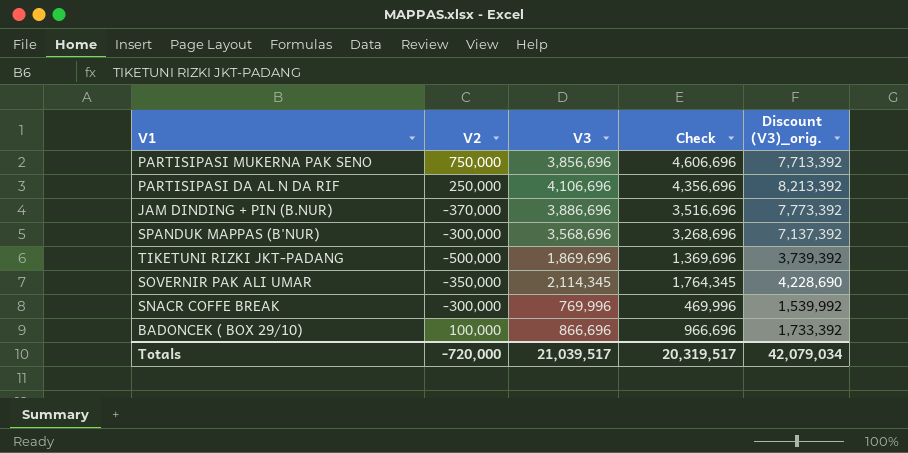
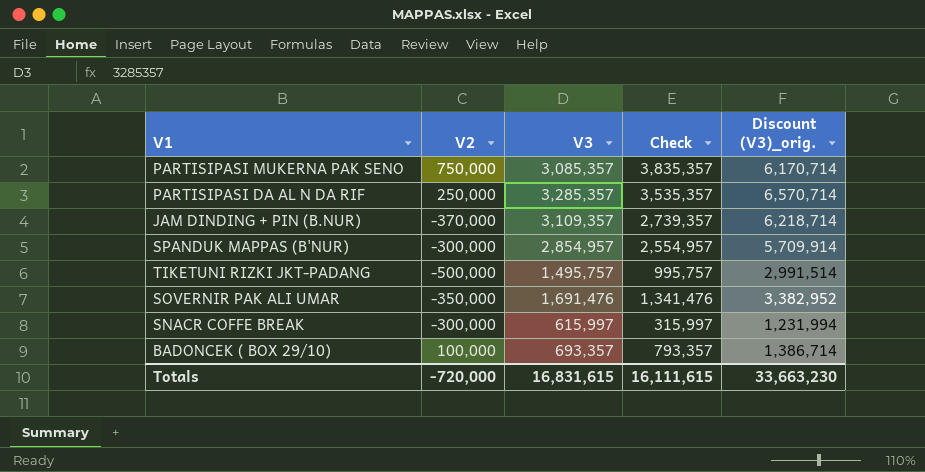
PARTISIPASI MUKERNA PAK SENO | V3: 3,856,696 -> 3,085,357
PARTISIPASI MUKERNA PAK SENO | Check: 4,606,696 -> 3,835,357
PARTISIPASI MUKERNA PAK SENO | Discount (V3)_orig.: 7,713,392 -> 6,170,714
PARTISIPASI DA AL N DA RIF | V3: 4,106,696 -> 3,285,357
PARTISIPASI DA AL N DA RIF | Check: 4,356,696 -> 3,535,357
PARTISIPASI DA AL N DA RIF | Discount (V3)_orig.: 8,213,392 -> 6,570,714
JAM DINDING + PIN (B.NUR) | V3: 3,886,696 -> 3,109,357
JAM DINDING + PIN (B.NUR) | Check: 3,516,696 -> 2,739,357
JAM DINDING + PIN (B.NUR) | Discount (V3)_orig.: 7,773,392 -> 6,218,714
SPANDUK MAPPAS (B'NUR) | V3: 3,568,696 -> 2,854,957
SPANDUK MAPPAS (B'NUR) | Check: 3,268,696 -> 2,554,957
SPANDUK MAPPAS (B'NUR) | Discount (V3)_orig.: 7,137,392 -> 5,709,914
TIKETUNI RIZKI JKT-PADANG | V3: 1,869,696 -> 1,495,757
TIKETUNI RIZKI JKT-PADANG | Check: 1,369,696 -> 995,757
TIKETUNI RIZKI JKT-PADANG | Discount (V3)_orig.: 3,739,392 -> 2,991,514
SOVERNIR PAK ALI UMAR | V3: 2,114,345 -> 1,691,476
SOVERNIR PAK ALI UMAR | Check: 1,764,345 -> 1,341,476
SOVERNIR PAK ALI UMAR | Discount (V3)_orig.: 4,228,690 -> 3,382,952
SNACR COFFE BREAK | V3: 769,996 -> 615,997
SNACR COFFE BREAK | Check: 469,996 -> 315,997
SNACR COFFE BREAK | Discount (V3)_orig.: 1,539,992 -> 1,231,994
BADONCEK ( BOX 29/10) | V3: 866,696 -> 693,357
BADONCEK ( BOX 29/10) | Check: 966,696 -> 793,357
BADONCEK ( BOX 29/10) | Discount (V3)_orig.: 1,733,392 -> 1,386,714
Totals | V3: 21,039,517 -> 16,831,615
Totals | Check: 20,319,517 -> 16,111,615
Totals | Discount (V3)_orig.: 42,079,034 -> 33,663,230

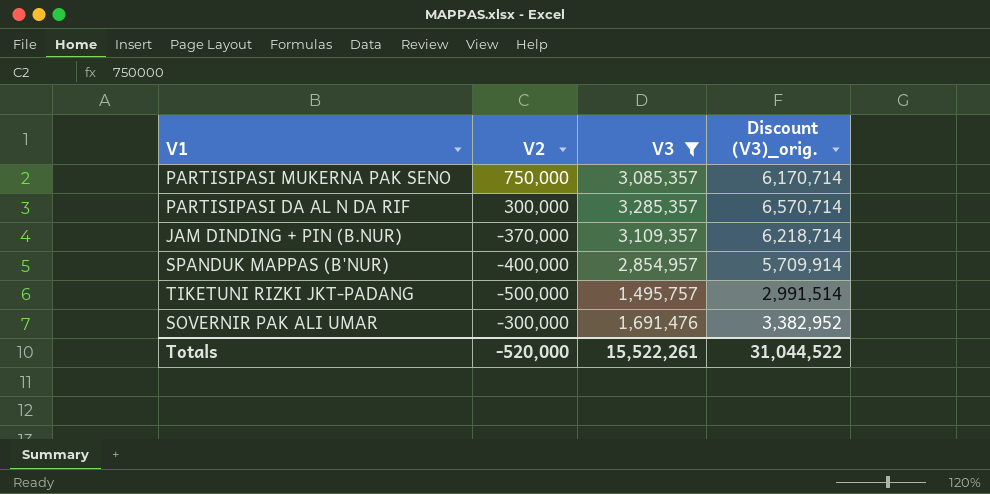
filter: none -> V3 >= 1,495,757
column Check | formula: [V2] + [V3] -> none
PARTISIPASI DA AL N DA RIF | V2: 250,000 -> 300,000
SPANDUK MAPPAS (B'NUR) | V2: -300,000 -> -400,000
SOVERNIR PAK ALI UMAR | V2: -350,000 -> -300,000
Totals | V2: -720,000 -> -520,000
Totals | V3: 16,831,615 -> 15,522,261
Totals | Discount (V3)_orig.: 33,663,230 -> 31,044,522

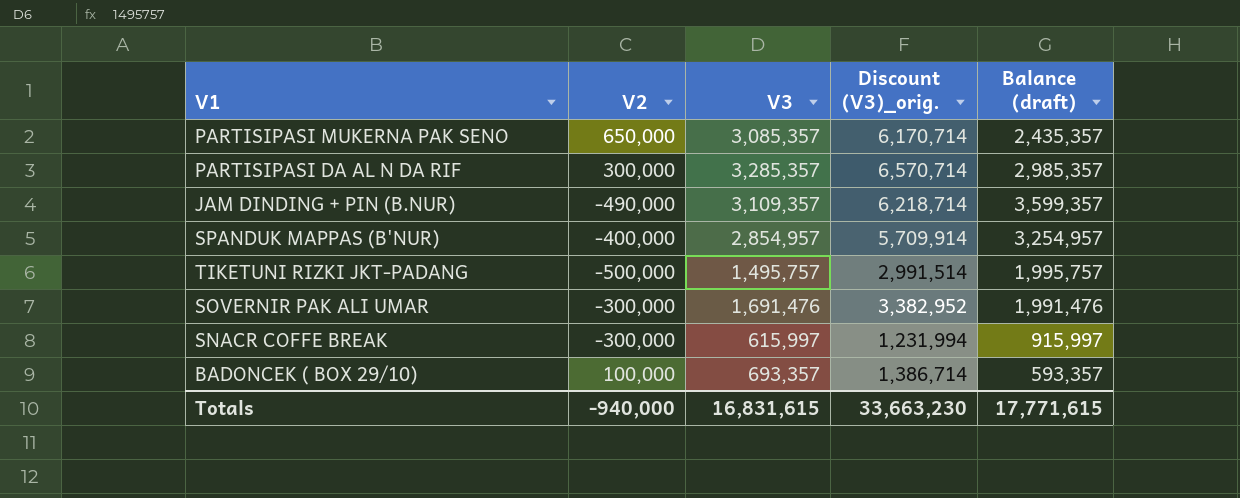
filter: V3 >= 1,495,757 -> none
column Balance (draft) | formula: none -> [V3] - [V2]
PARTISIPASI MUKERNA PAK SENO | V2: 750,000 -> 650,000
JAM DINDING + PIN (B.NUR) | V2: -370,000 -> -490,000
Totals | V2: -520,000 -> -940,000
Totals | V3: 15,522,261 -> 16,831,615
Totals | Discount (V3)_orig.: 31,044,522 -> 33,663,230

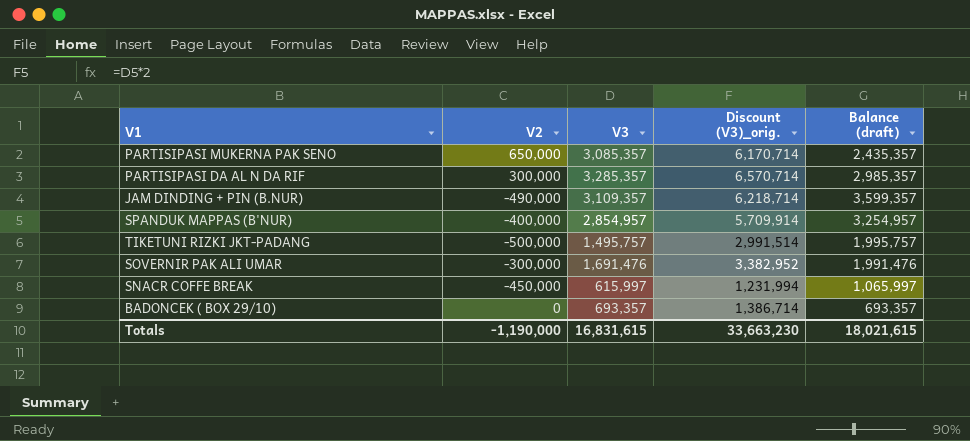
SNACR COFFE BREAK | V2: -300,000 -> -450,000
SNACR COFFE BREAK | Balance (draft): 915,997 -> 1,065,997
BADONCEK ( BOX 29/10) | V2: 100,000 -> 0
BADONCEK ( BOX 29/10) | Balance (draft): 593,357 -> 693,357
Totals | V2: -940,000 -> -1,190,000
Totals | Balance (draft): 17,771,615 -> 18,021,615

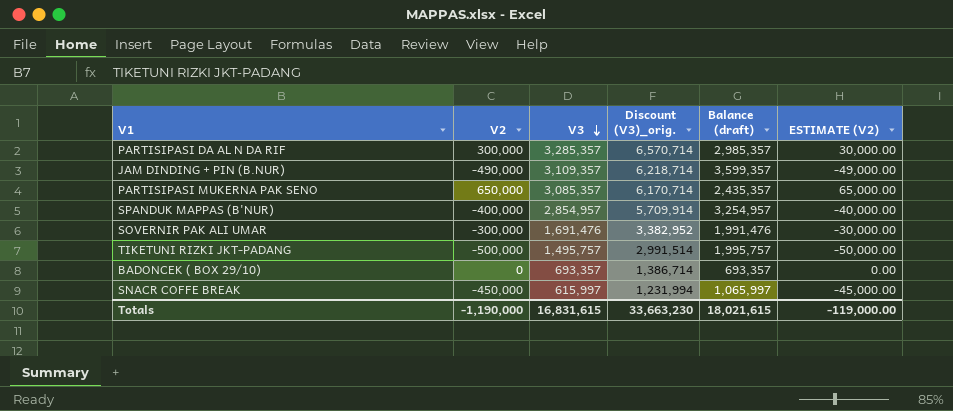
row order: none -> V3 descending
column ESTIMATE (V2) | formula: none -> [V2] * 0.1

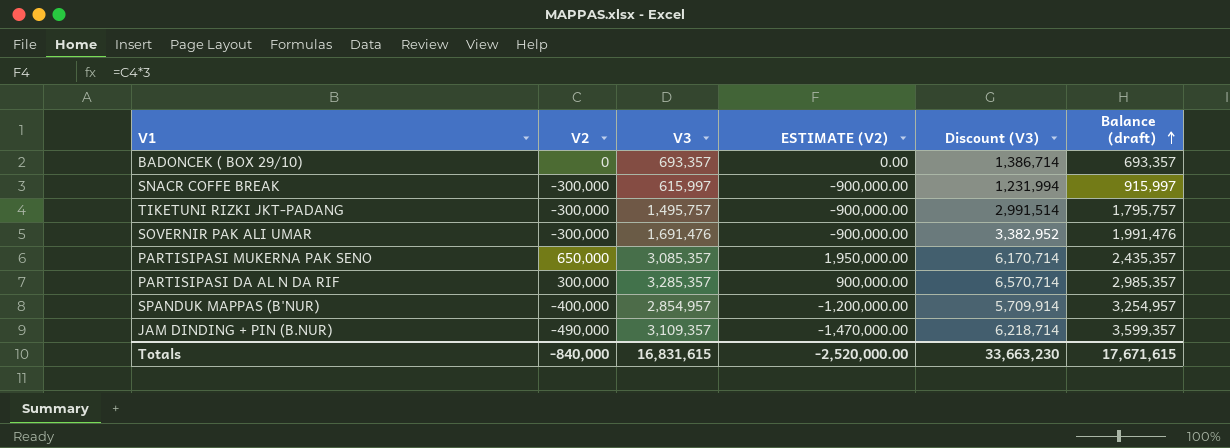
row order: V3 descending -> Balance (draft) ascending
column ESTIMATE (V2) | formula: [V2] * 0.1 -> [V2] * 3
column ESTIMATE (V2) | position: 6 -> 4
column name: Discount (V3)_orig. -> Discount (V3)
SNACR COFFE BREAK | V2: -450,000 -> -300,000
SNACR COFFE BREAK | Balance (draft): 1,065,997 -> 915,997
TIKETUNI RIZKI JKT-PADANG | V2: -500,000 -> -300,000
TIKETUNI RIZKI JKT-PADANG | Balance (draft): 1,995,757 -> 1,795,757
Totals | V2: -1,190,000 -> -840,000
Totals | ESTIMATE (V2): -119,000.00 -> -2,520,000.00
Totals | Balance (draft): 18,021,615 -> 17,671,615

